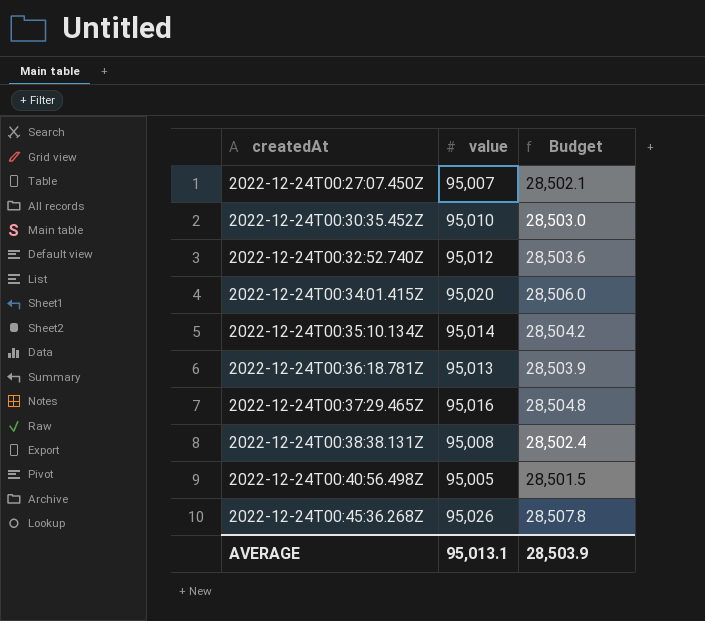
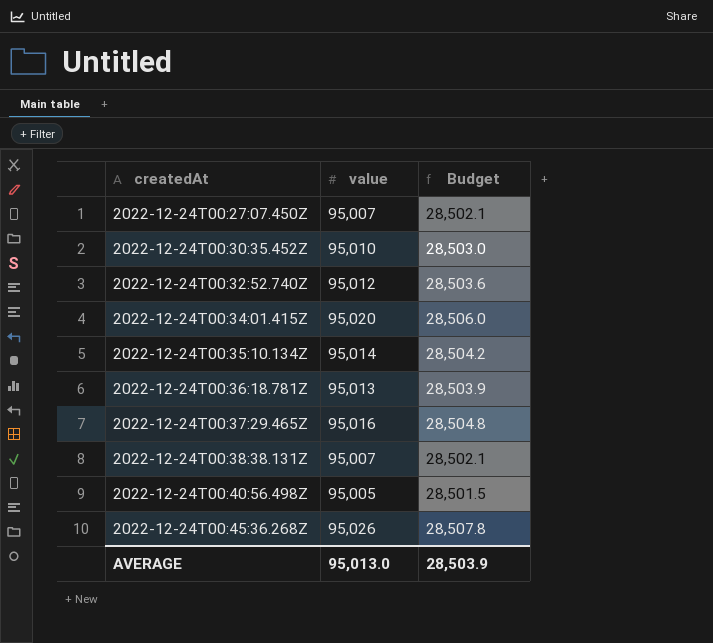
2022-12-24T00:38:38.131Z | value: 95,008 -> 95,007
2022-12-24T00:38:38.131Z | Budget: 28,502.4 -> 28,502.1
AVERAGE | value: 95,013.1 -> 95,013.0

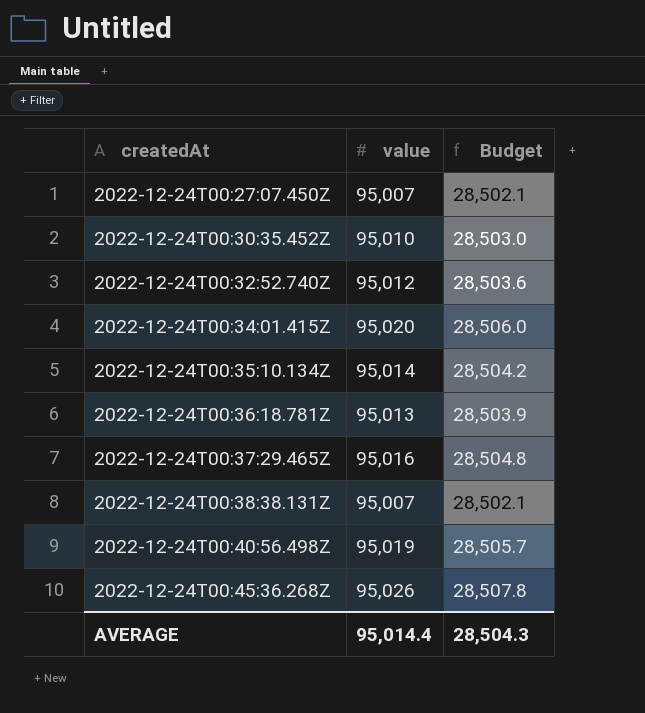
2022-12-24T00:40:56.498Z | value: 95,005 -> 95,019
2022-12-24T00:40:56.498Z | Budget: 28,501.5 -> 28,505.7
AVERAGE | value: 95,013.0 -> 95,014.4
AVERAGE | Budget: 28,503.9 -> 28,504.3

